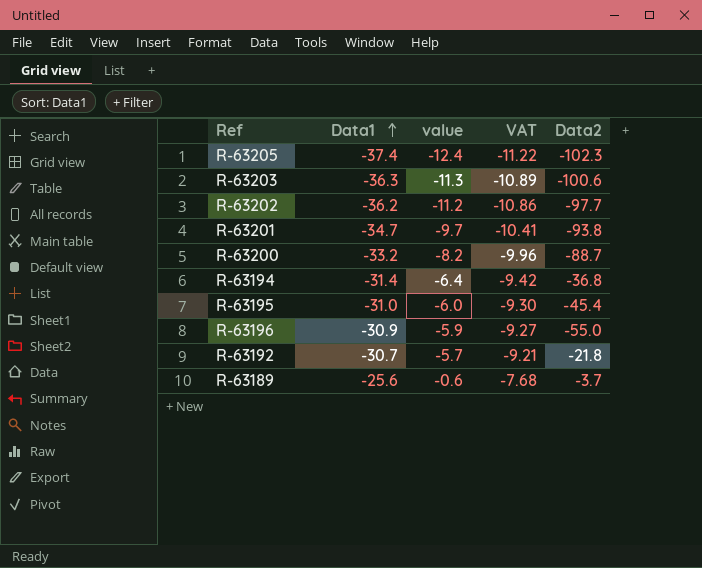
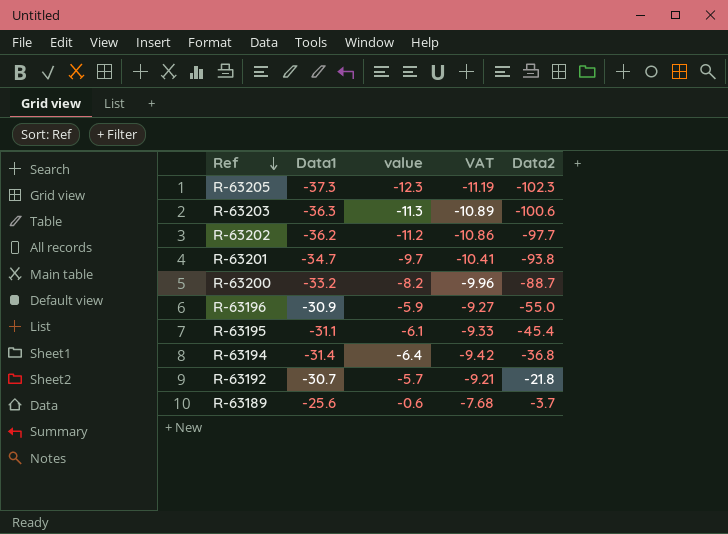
row order: Data1 ascending -> Ref descending
R-63205 | Data1: -37.4 -> -37.3
R-63205 | value: -12.4 -> -12.3
R-63205 | VAT: -11.22 -> -11.19
R-63195 | Data1: -31.0 -> -31.1
R-63195 | value: -6.0 -> -6.1
R-63195 | VAT: -9.30 -> -9.33

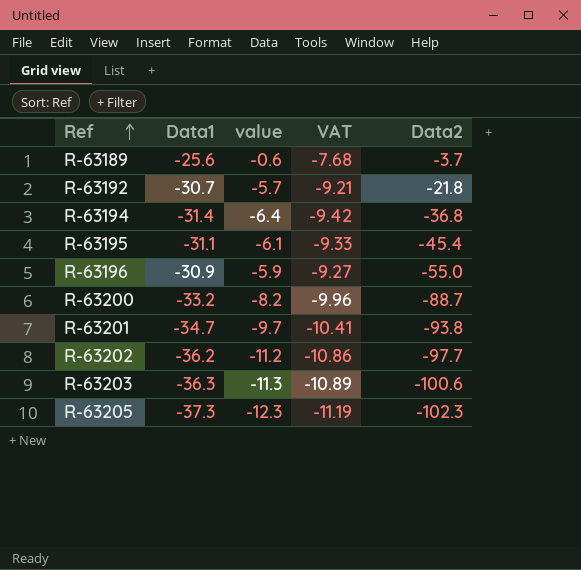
row order: Ref descending -> Ref ascending

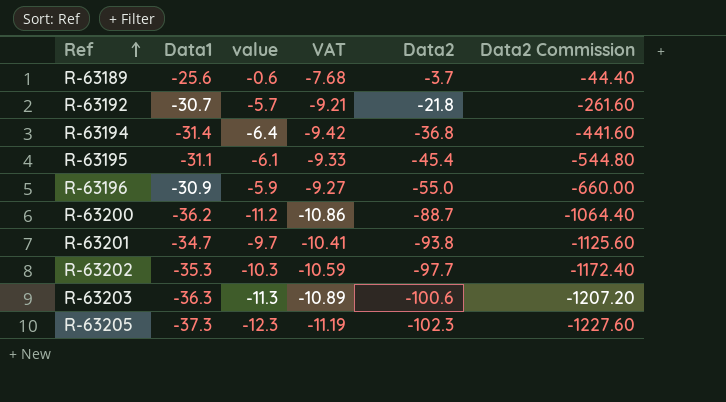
column Data2 Commission | formula: none -> [Data2] * 12
R-63200 | Data1: -33.2 -> -36.2
R-63200 | value: -8.2 -> -11.2
R-63200 | VAT: -9.96 -> -10.86
R-63202 | Data1: -36.2 -> -35.3
R-63202 | value: -11.2 -> -10.3
R-63202 | VAT: -10.86 -> -10.59

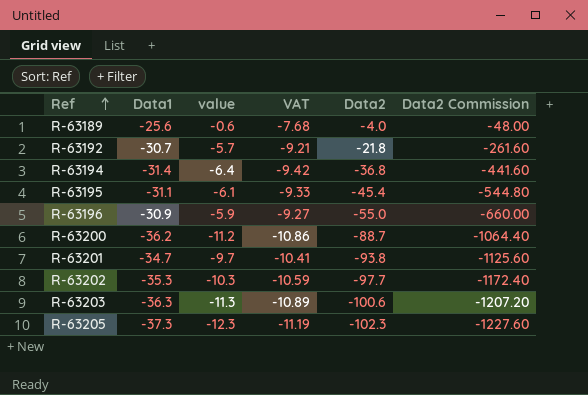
R-63189 | Data2: -3.7 -> -4.0
R-63189 | Data2 Commission: -44.40 -> -48.00

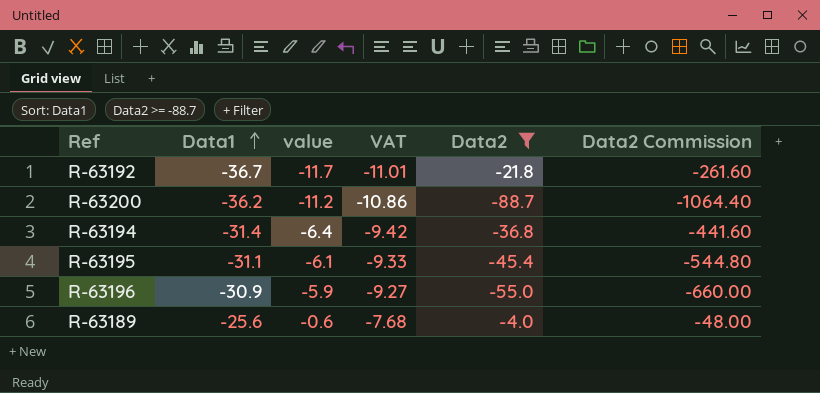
filter: none -> Data2 >= -88.7
row order: Ref ascending -> Data1 ascending
R-63192 | Data1: -30.7 -> -36.7
R-63192 | value: -5.7 -> -11.7
R-63192 | VAT: -9.21 -> -11.01

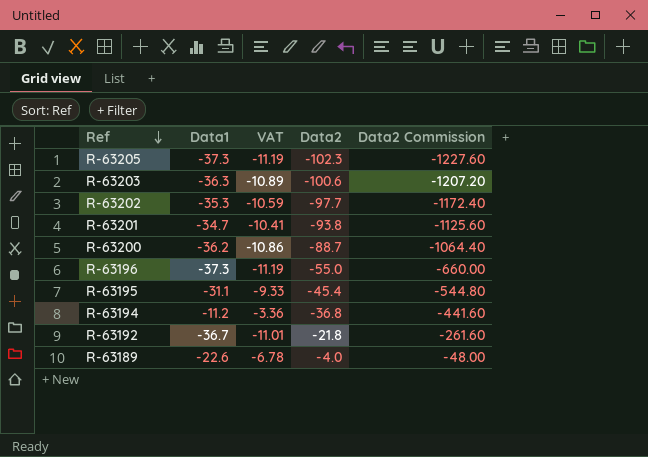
filter: Data2 >= -88.7 -> none
row order: Data1 ascending -> Ref descending
column value | formula: [Data1] + 25 -> none
R-63196 | Data1: -30.9 -> -37.3
R-63196 | VAT: -9.27 -> -11.19
R-63194 | Data1: -31.4 -> -11.2
R-63194 | VAT: -9.42 -> -3.36
R-63189 | Data1: -25.6 -> -22.6
R-63189 | VAT: -7.68 -> -6.78

